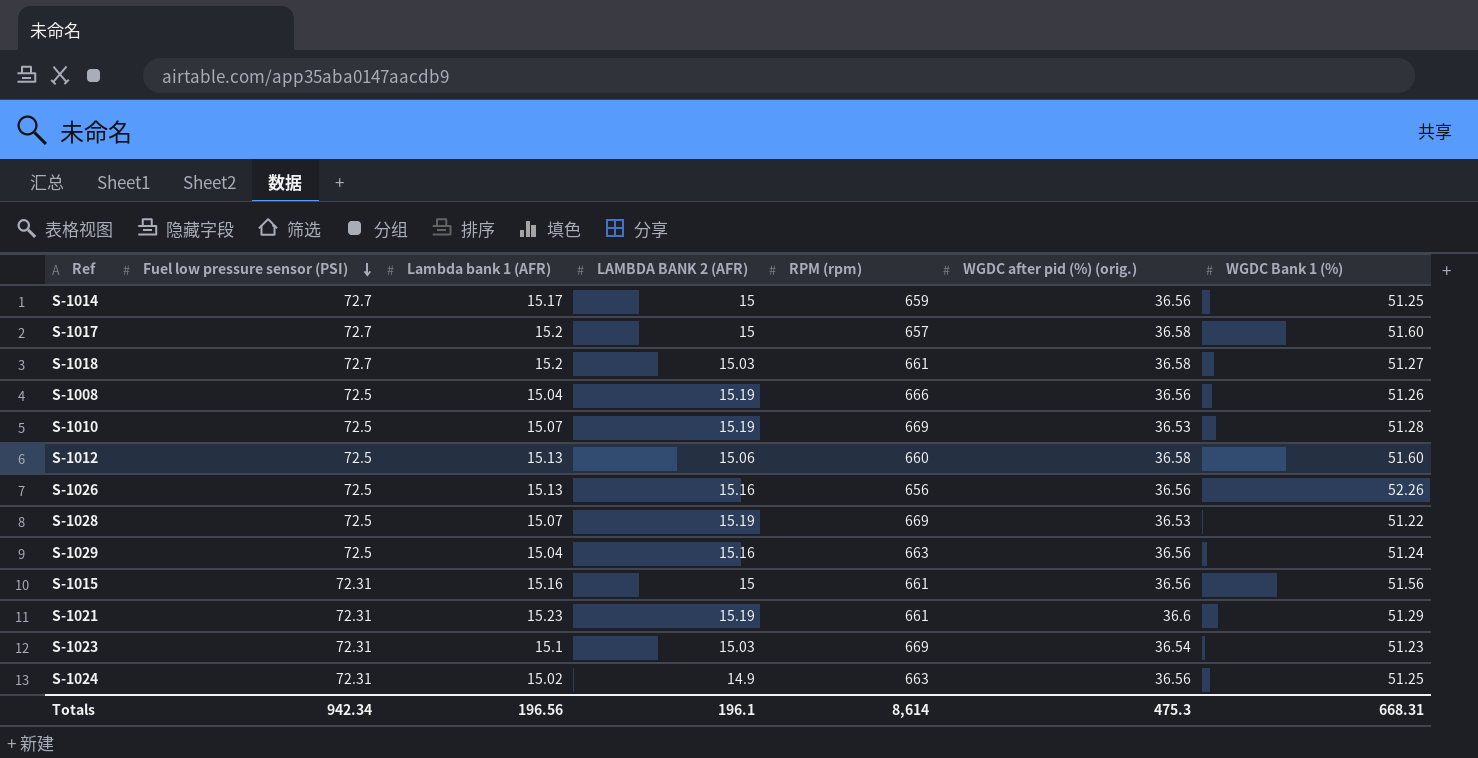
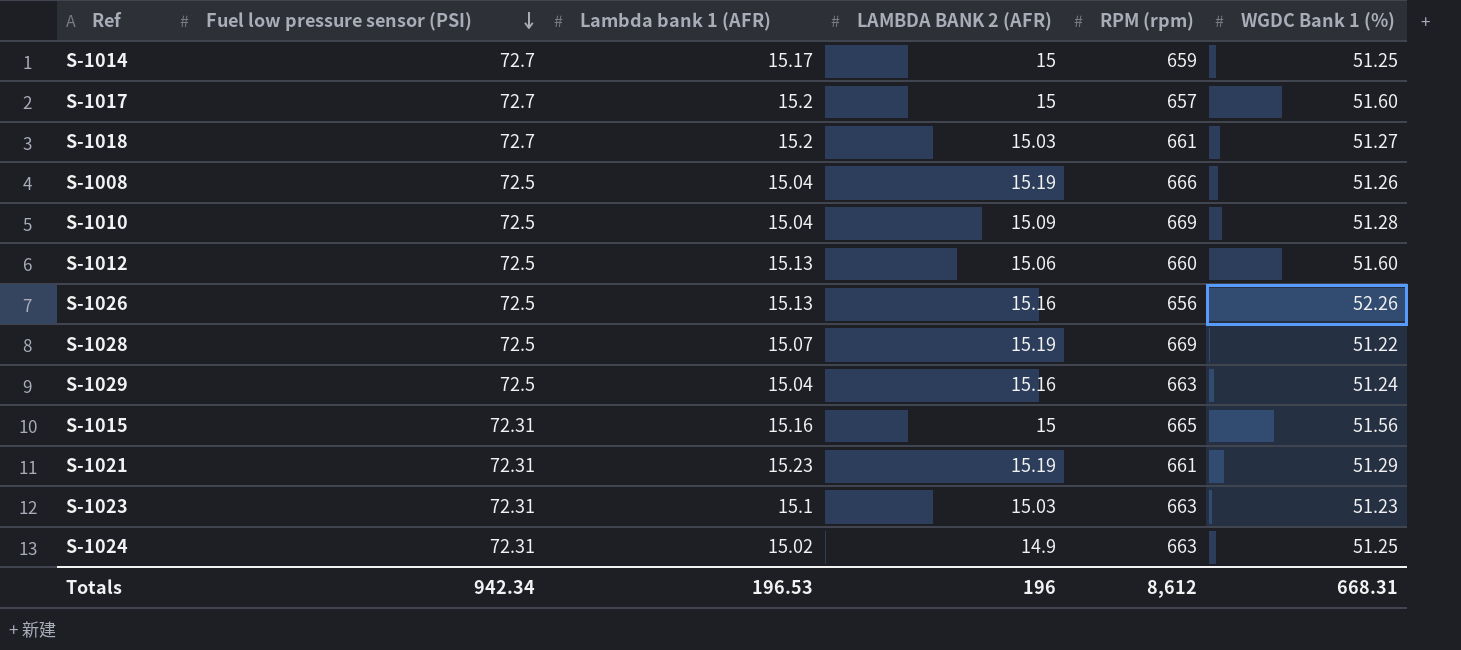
column WGDC after pid (%) (orig.) | position: 6 -> none
S-1010 | Lambda bank 1 (AFR): 15.07 -> 15.04
S-1010 | LAMBDA BANK 2 (AFR): 15.19 -> 15.09
S-1015 | RPM (rpm): 661 -> 665
S-1023 | RPM (rpm): 669 -> 663
Totals | Lambda bank 1 (AFR): 196.56 -> 196.53
Totals | LAMBDA BANK 2 (AFR): 196.1 -> 196
Totals | RPM (rpm): 8,614 -> 8,612

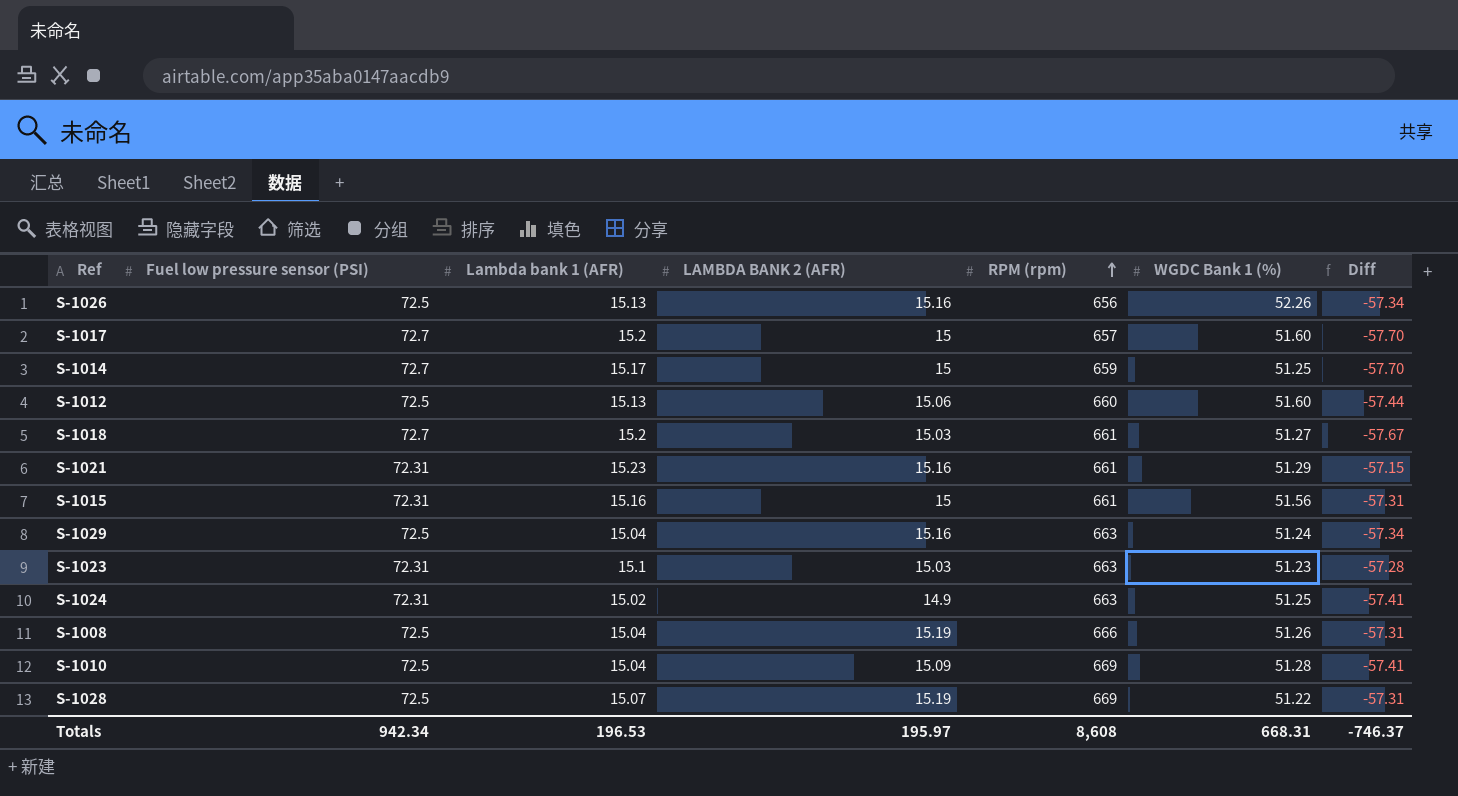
row order: Fuel low pressure sensor (PSI) descending -> RPM (rpm) ascending
column Diff | formula: none -> [LAMBDA BANK 2 (AFR)] - [Fuel low pressure sensor (PSI)]
S-1021 | LAMBDA BANK 2 (AFR): 15.19 -> 15.16
S-1015 | RPM (rpm): 665 -> 661
Totals | LAMBDA BANK 2 (AFR): 196 -> 195.97
Totals | RPM (rpm): 8,612 -> 8,608

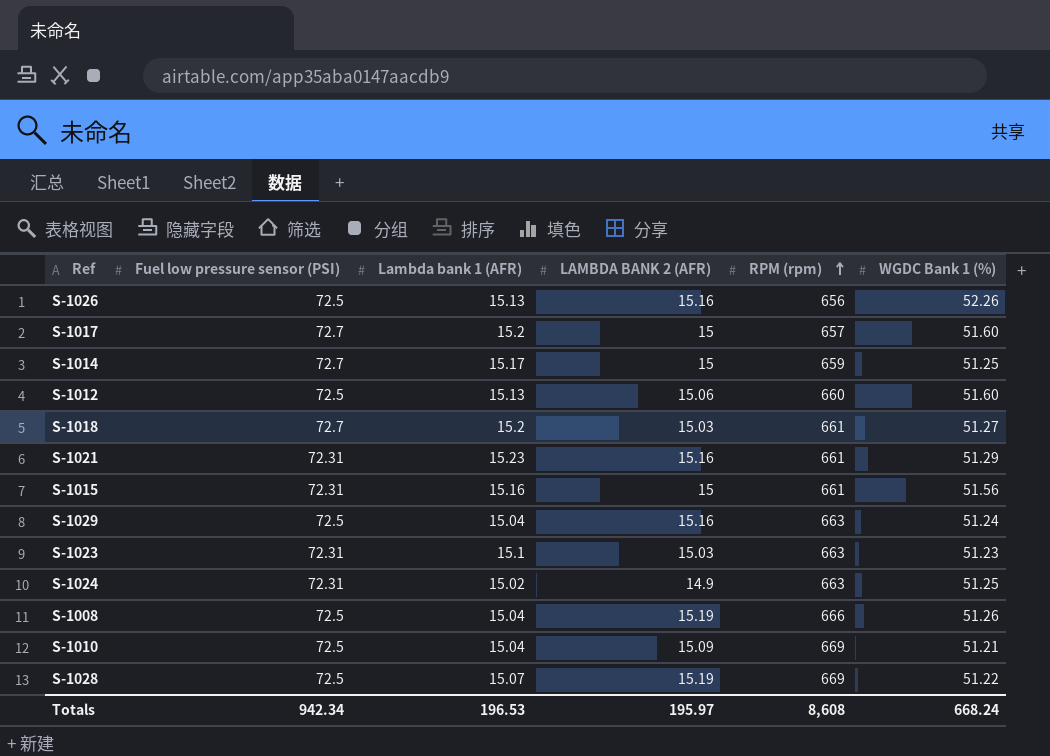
column Diff | formula: [LAMBDA BANK 2 (AFR)] - [Fuel low pressure sensor (PSI)] -> none
S-1010 | WGDC Bank 1 (%): 51.28 -> 51.21
Totals | WGDC Bank 1 (%): 668.31 -> 668.24

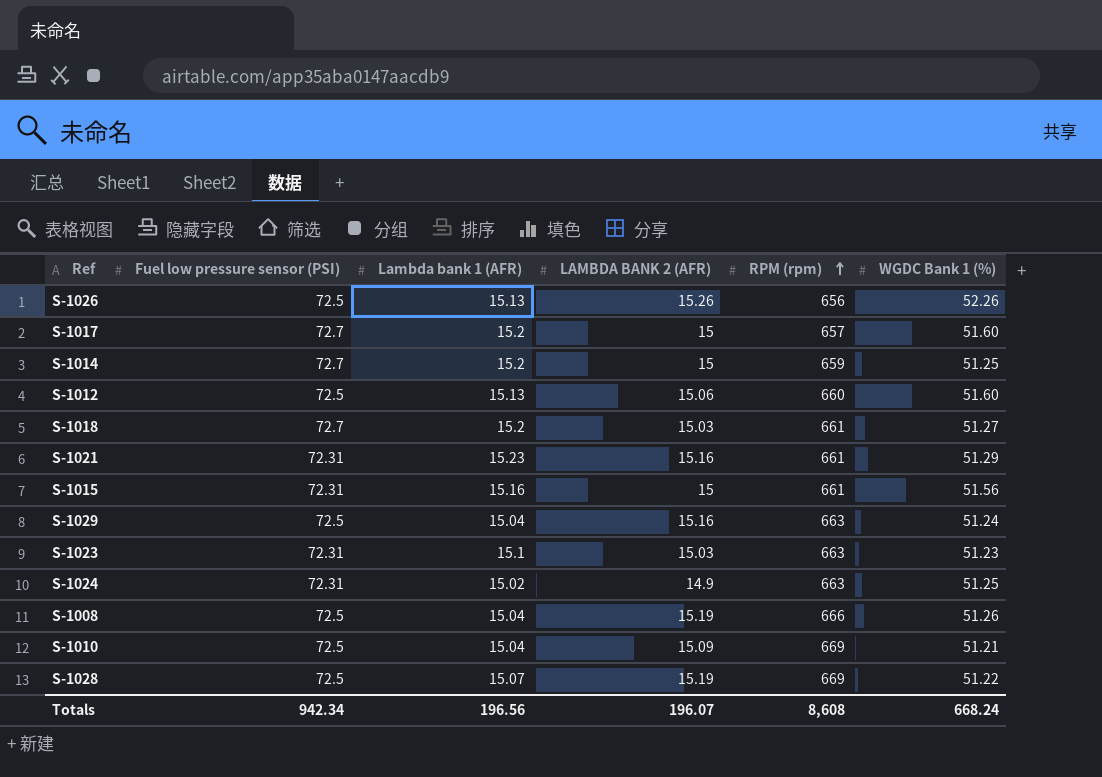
S-1026 | LAMBDA BANK 2 (AFR): 15.16 -> 15.26
S-1014 | Lambda bank 1 (AFR): 15.17 -> 15.2
Totals | Lambda bank 1 (AFR): 196.53 -> 196.56
Totals | LAMBDA BANK 2 (AFR): 195.97 -> 196.07

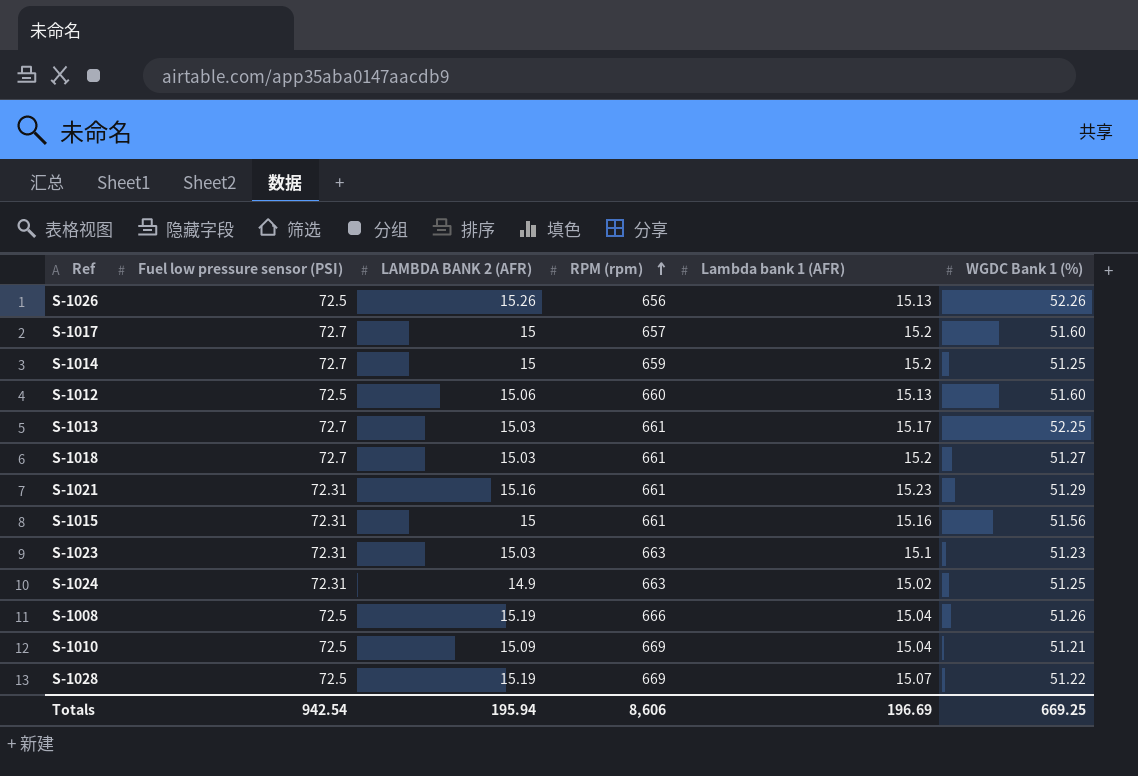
column Lambda bank 1 (AFR) | position: 3 -> 5
row S-1029: 72.5 | 15.04 | 15.16 | 663 | 51.24 -> none
row S-1013: none -> 72.7 | 15.03 | 661 | 15.17 | 52.25
Totals | Fuel low pressure sensor (PSI): 942.34 -> 942.54
Totals | LAMBDA BANK 2 (AFR): 196.07 -> 195.94
Totals | RPM (rpm): 8,608 -> 8,606
Totals | Lambda bank 1 (AFR): 196.56 -> 196.69
Totals | WGDC Bank 1 (%): 668.24 -> 669.25

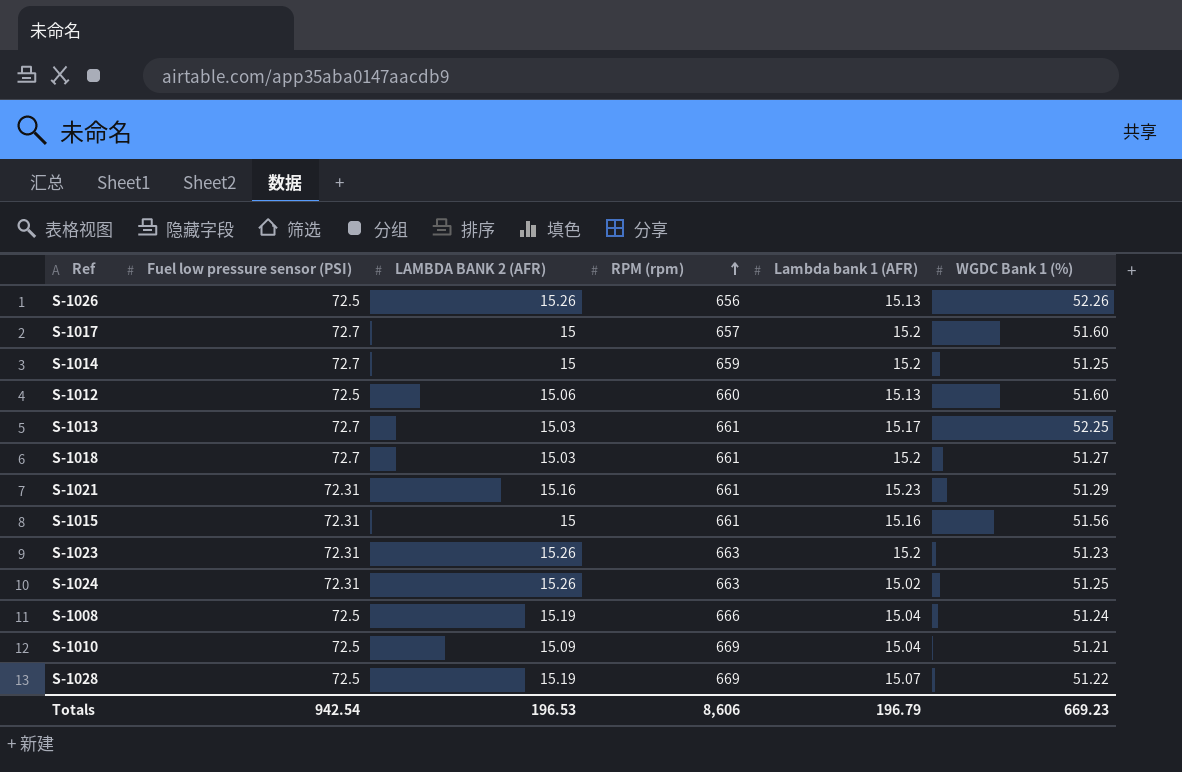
S-1023 | LAMBDA BANK 2 (AFR): 15.03 -> 15.26
S-1023 | Lambda bank 1 (AFR): 15.1 -> 15.2
S-1024 | LAMBDA BANK 2 (AFR): 14.9 -> 15.26
S-1008 | WGDC Bank 1 (%): 51.26 -> 51.24
Totals | LAMBDA BANK 2 (AFR): 195.94 -> 196.53
Totals | Lambda bank 1 (AFR): 196.69 -> 196.79
Totals | WGDC Bank 1 (%): 669.25 -> 669.23

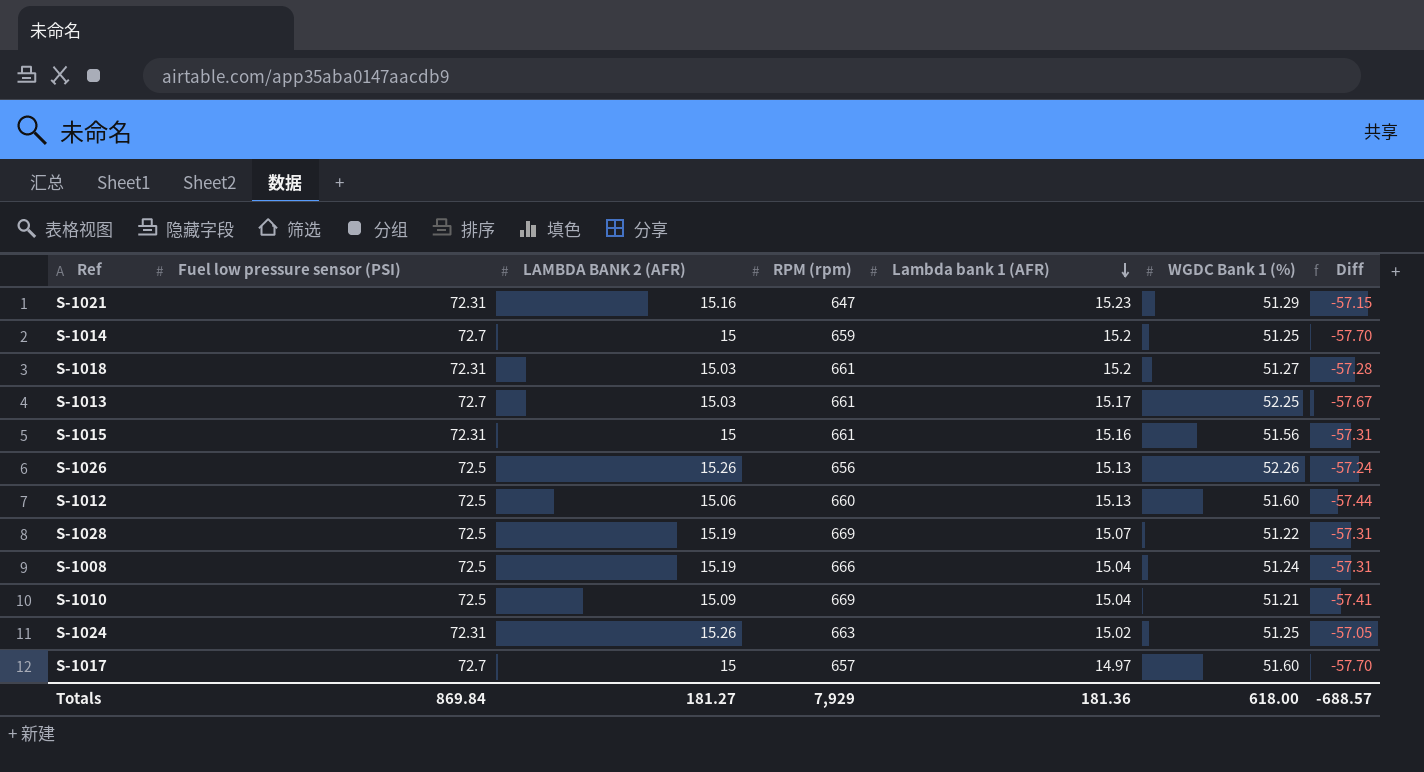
row order: RPM (rpm) ascending -> Lambda bank 1 (AFR) descending
column Diff | formula: none -> [LAMBDA BANK 2 (AFR)] - [Fuel low pressure sensor (PSI)]
row S-1023: 72.31 | 15.26 | 663 | 15.2 | 51.23 -> none
S-1021 | RPM (rpm): 661 -> 647
S-1018 | Fuel low pressure sensor (PSI): 72.7 -> 72.31
S-1017 | Lambda bank 1 (AFR): 15.2 -> 14.97
Totals | Fuel low pressure sensor (PSI): 942.54 -> 869.84
Totals | LAMBDA BANK 2 (AFR): 196.53 -> 181.27
Totals | RPM (rpm): 8,606 -> 7,929
Totals | Lambda bank 1 (AFR): 196.79 -> 181.36
Totals | WGDC Bank 1 (%): 669.23 -> 618.00

